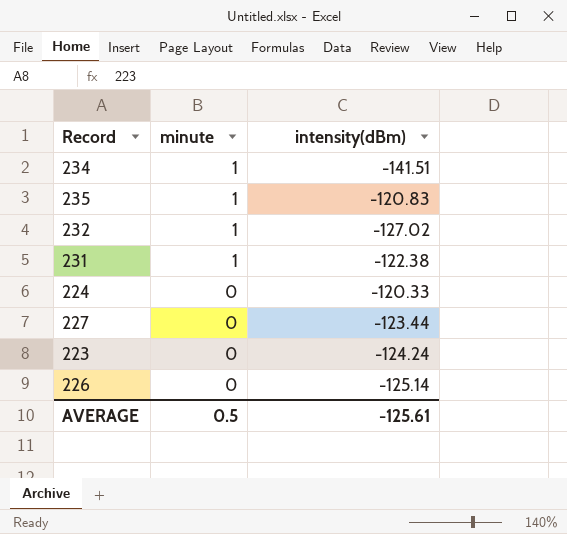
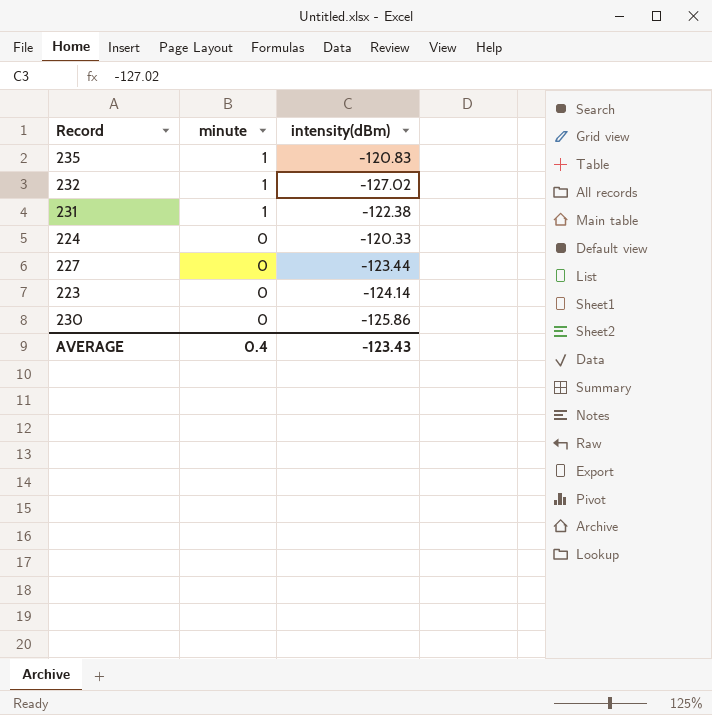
row 234: 1 | -141.51 -> none
row 226: 0 | -125.14 -> none
223 | intensity(dBm): -124.24 -> -124.14
row 230: none -> 0 | -125.86
AVERAGE | minute: 0.5 -> 0.4
AVERAGE | intensity(dBm): -125.61 -> -123.43

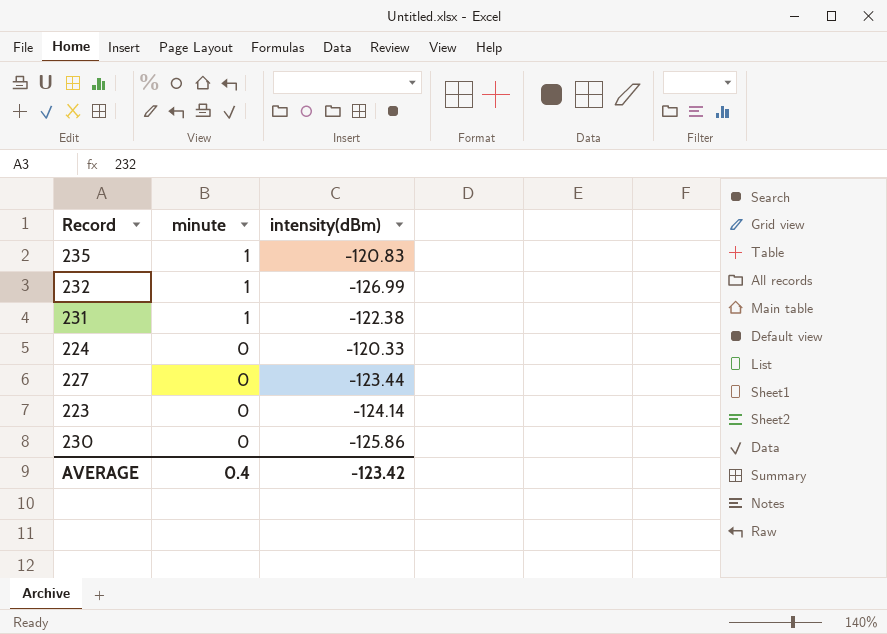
232 | intensity(dBm): -127.02 -> -126.99
AVERAGE | intensity(dBm): -123.43 -> -123.42

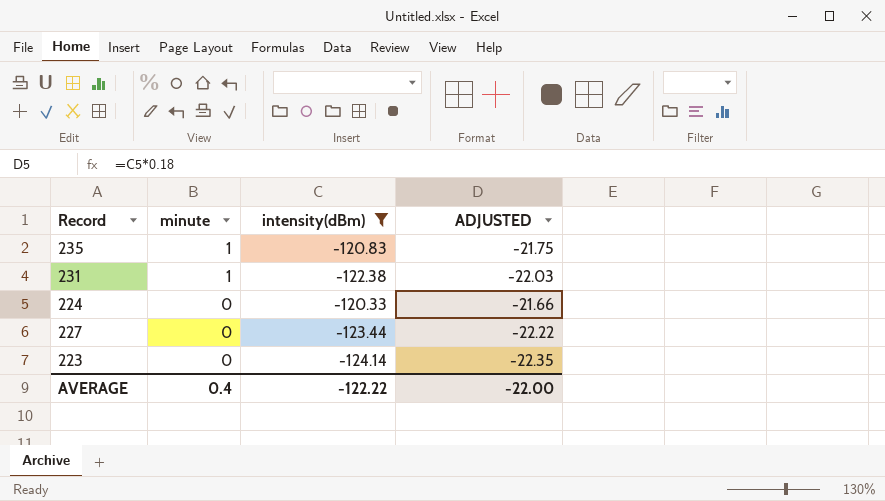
filter: none -> intensity(dBm) >= -124.14
column ADJUSTED | formula: none -> [intensity(dBm)] * 0.18
AVERAGE | intensity(dBm): -123.42 -> -122.22

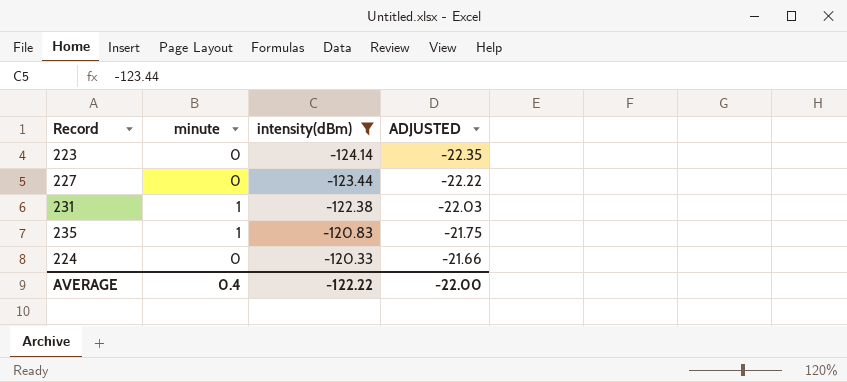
row order: minute descending -> intensity(dBm) ascending

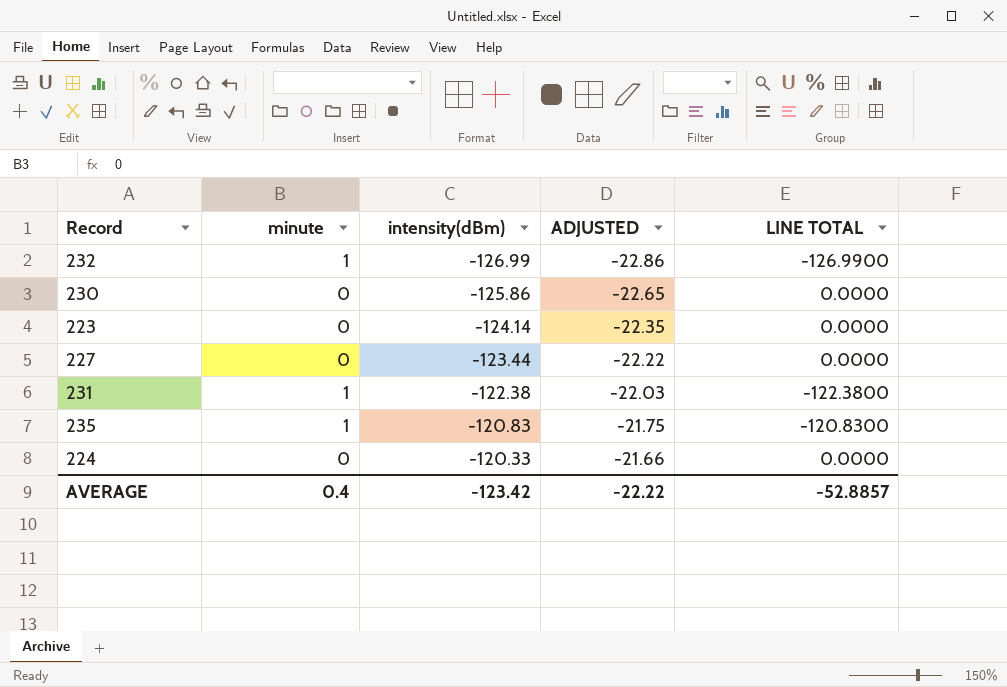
filter: intensity(dBm) >= -124.14 -> none
column LINE TOTAL | formula: none -> [minute] * [intensity(dBm)]
AVERAGE | intensity(dBm): -122.22 -> -123.42
AVERAGE | ADJUSTED: -22.00 -> -22.22

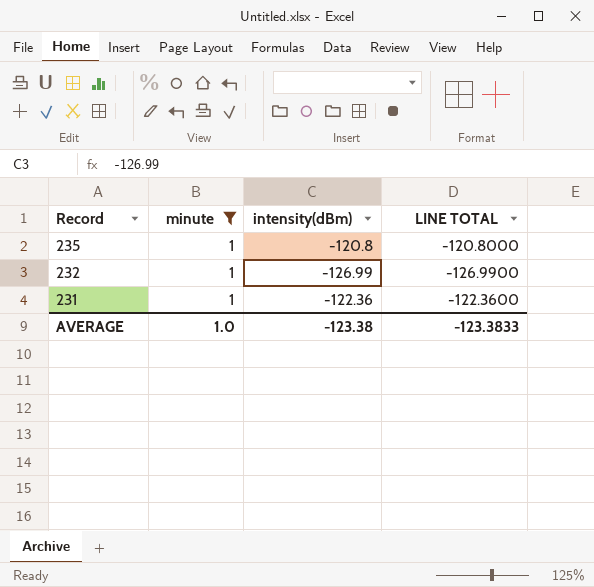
filter: none -> minute = 1
row order: intensity(dBm) ascending -> Record descending
column ADJUSTED | formula: [intensity(dBm)] * 0.18 -> none
235 | intensity(dBm): -120.83 -> -120.8
235 | LINE TOTAL: -120.8300 -> -120.8000
231 | intensity(dBm): -122.38 -> -122.36
231 | LINE TOTAL: -122.3800 -> -122.3600
AVERAGE | minute: 0.4 -> 1.0
AVERAGE | intensity(dBm): -123.42 -> -123.38
AVERAGE | LINE TOTAL: -52.8857 -> -123.3833

